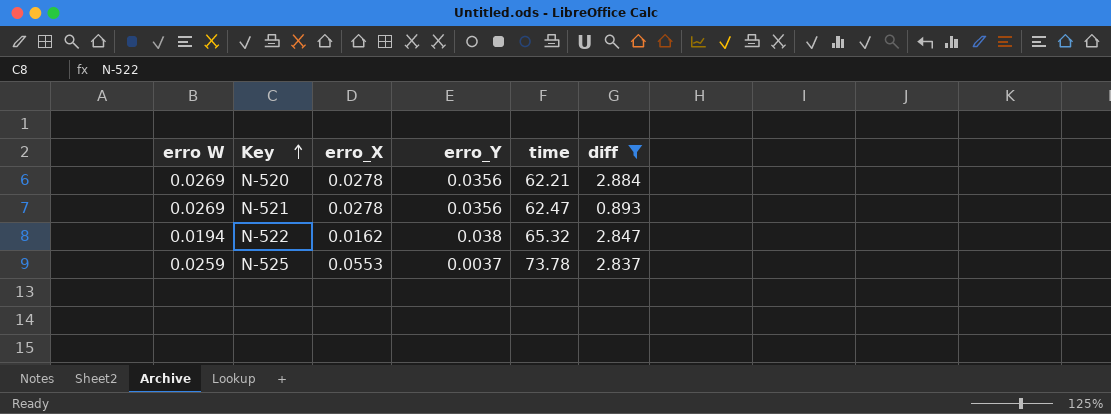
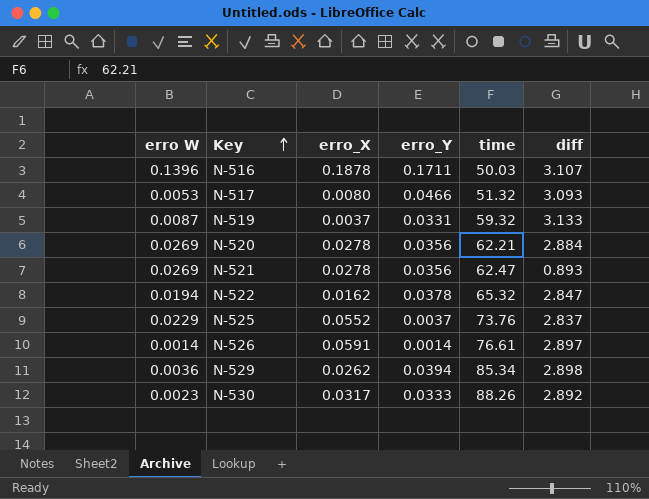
filter: diff <= 2.884 -> none
N-522 | erro_Y: 0.038 -> 0.0378
N-525 | erro W: 0.0259 -> 0.0229
N-525 | erro_X: 0.0553 -> 0.0552
N-525 | time: 73.78 -> 73.76

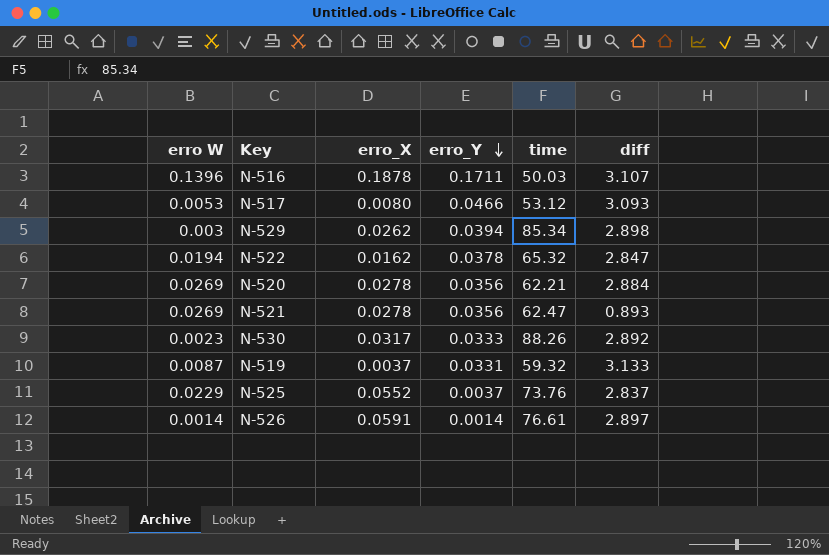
row order: Key ascending -> erro_Y descending
N-517 | time: 51.32 -> 53.12
N-529 | erro W: 0.0036 -> 0.003

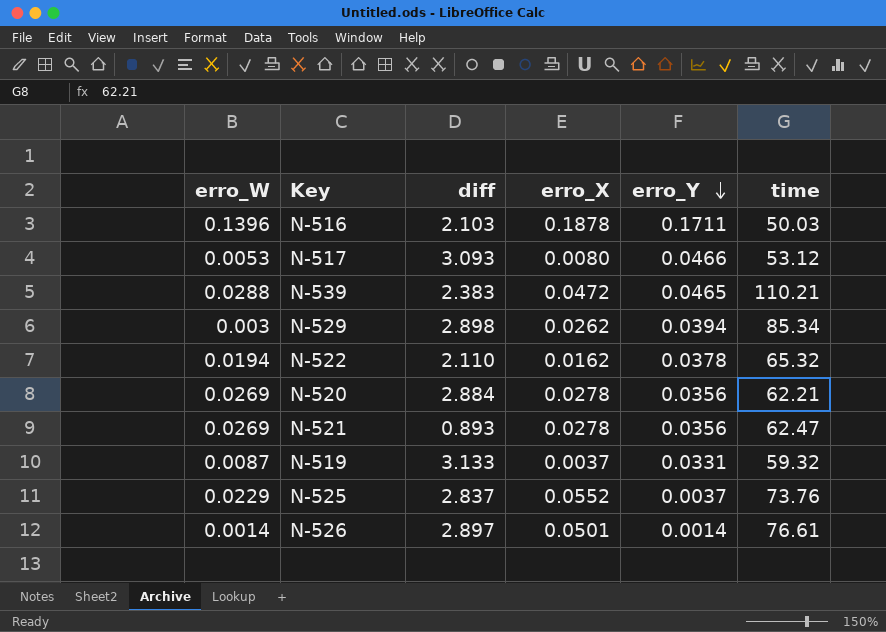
column name: erro W -> erro_W
column diff | position: 6 -> 3
row N-530: 0.0023 | 0.0317 | 0.0333 | 88.26 | 2.892 -> none
N-516 | diff: 3.107 -> 2.103
row N-539: none -> 0.0288 | 2.383 | 0.0472 | 0.0465 | 110.21
N-522 | diff: 2.847 -> 2.110
N-526 | erro_X: 0.0591 -> 0.0501

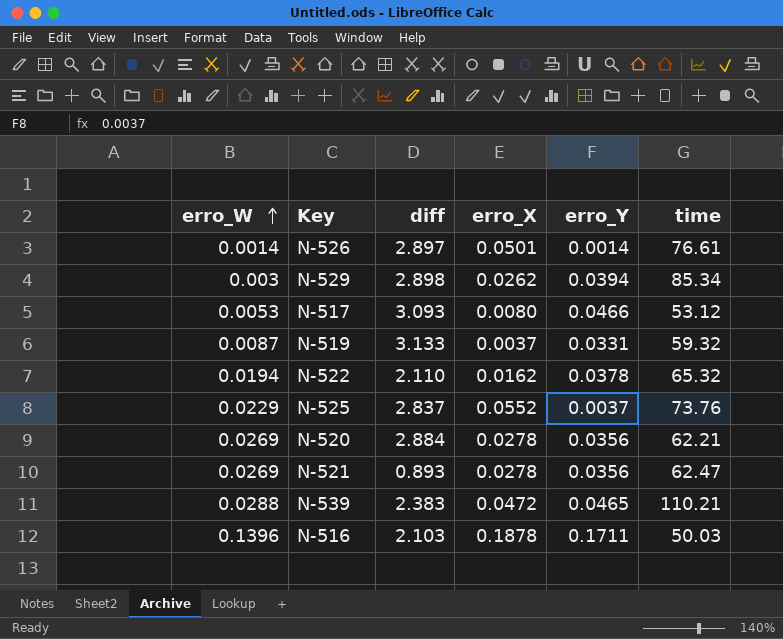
row order: erro_Y descending -> erro_W ascending

